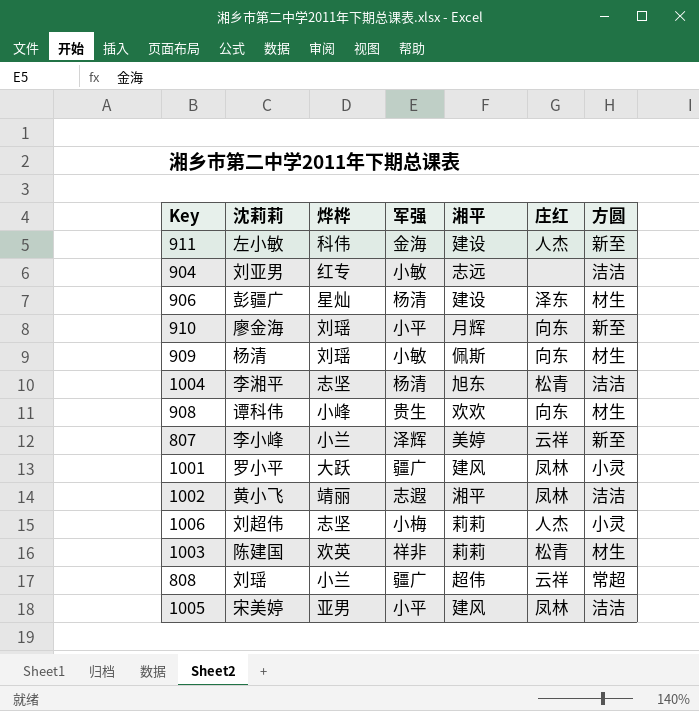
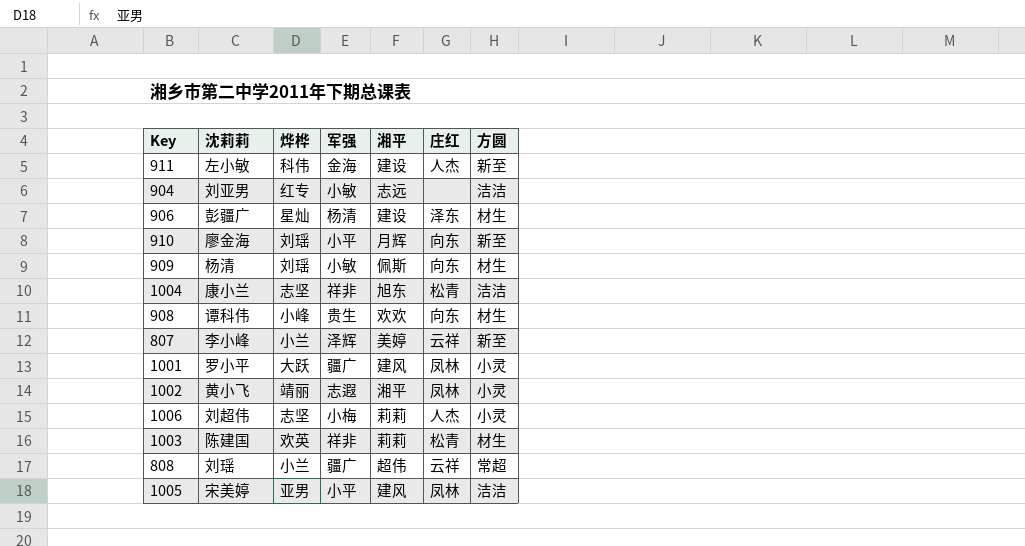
1004 | 沈莉莉: 李湘平 -> 康小兰
1004 | 军强: 杨清 -> 祥非
1002 | 方圆: 洁洁 -> 小灵

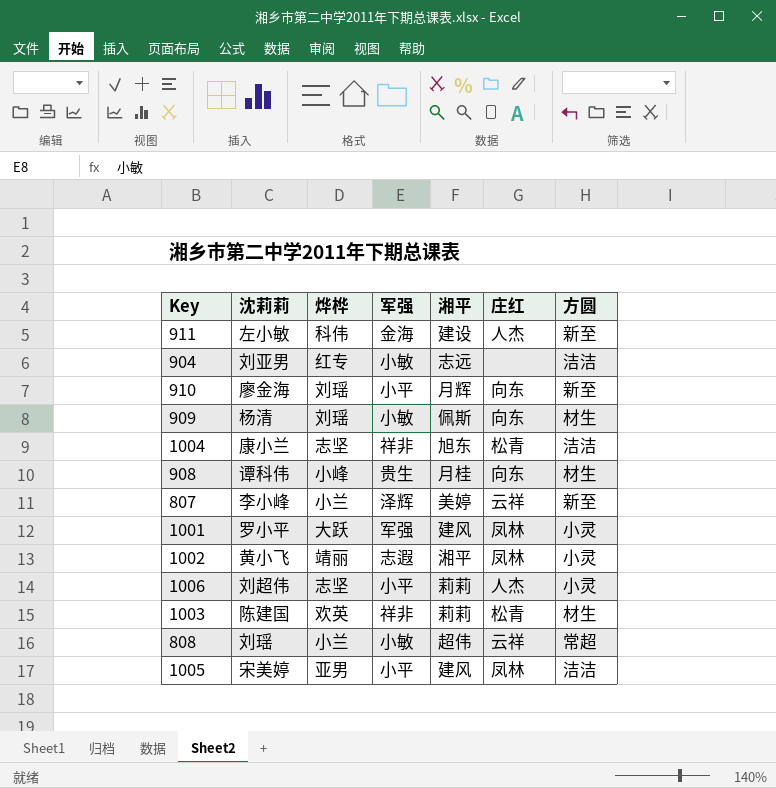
row 906: 彭疆广 | 星灿 | 杨清 | 建设 | 泽东 | 材生 -> none
908 | 湘平: 欢欢 -> 月桂
1001 | 军强: 疆广 -> 军强
1006 | 军强: 小梅 -> 小平
808 | 军强: 疆广 -> 小敏

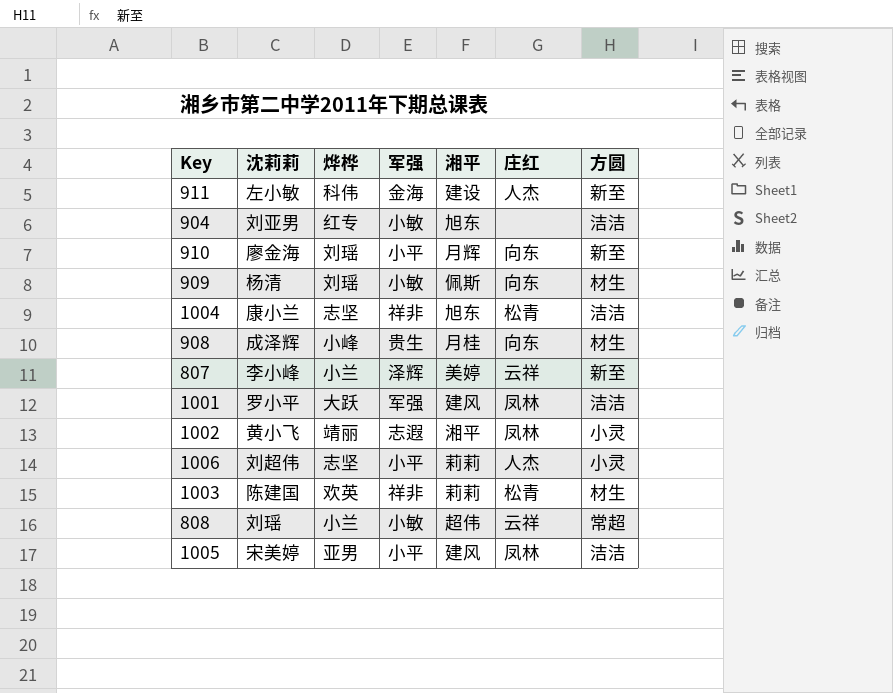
904 | 湘平: 志远 -> 旭东
908 | 沈莉莉: 谭科伟 -> 成泽辉
1001 | 方圆: 小灵 -> 洁洁

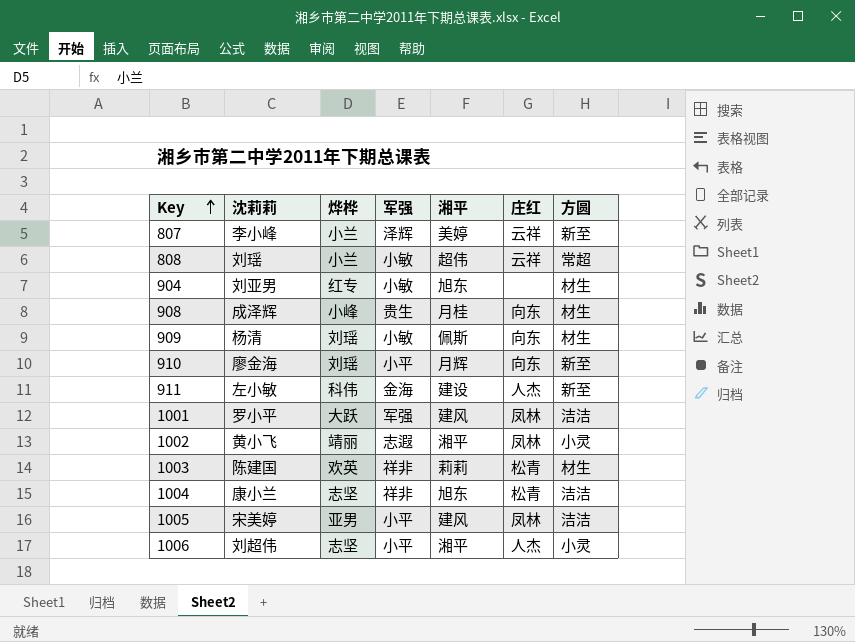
row order: none -> Key ascending
904 | 方圆: 洁洁 -> 材生
1006 | 湘平: 莉莉 -> 湘平

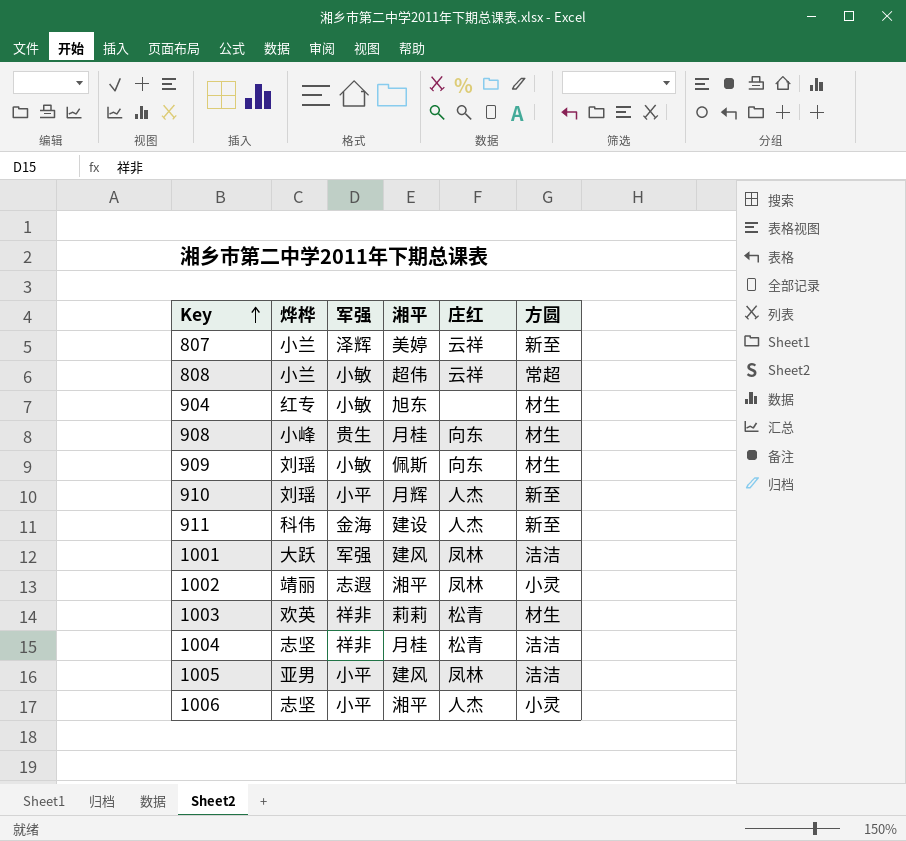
column 沈莉莉 | position: 2 -> none
910 | 庄红: 向东 -> 人杰
1004 | 湘平: 旭东 -> 月桂

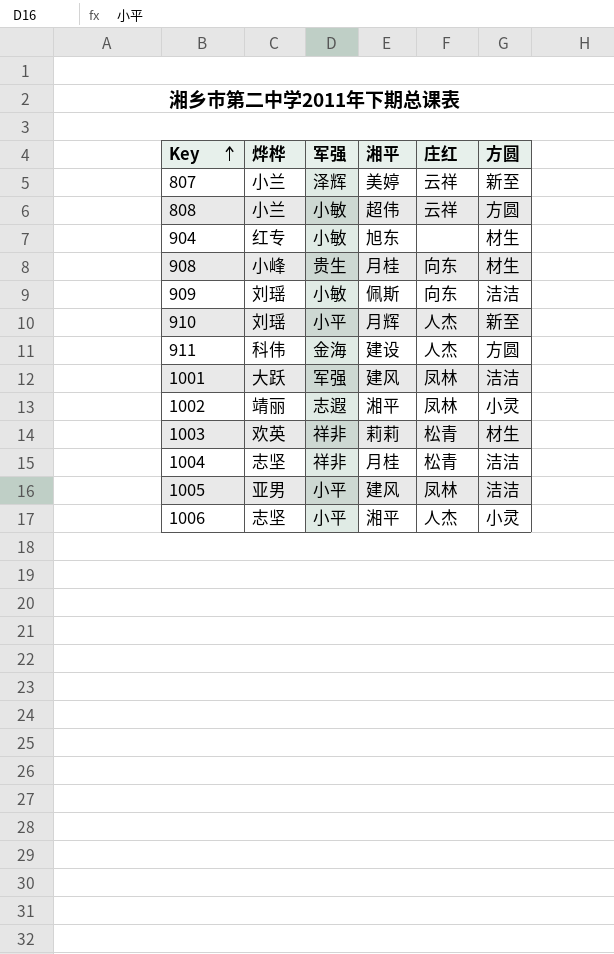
808 | 方圆: 常超 -> 方圆
909 | 方圆: 材生 -> 洁洁
911 | 方圆: 新至 -> 方圆

